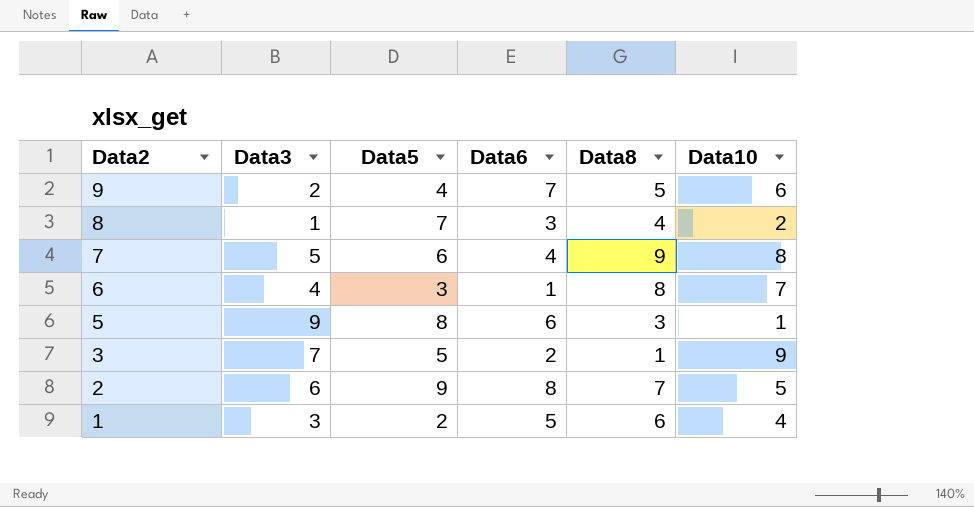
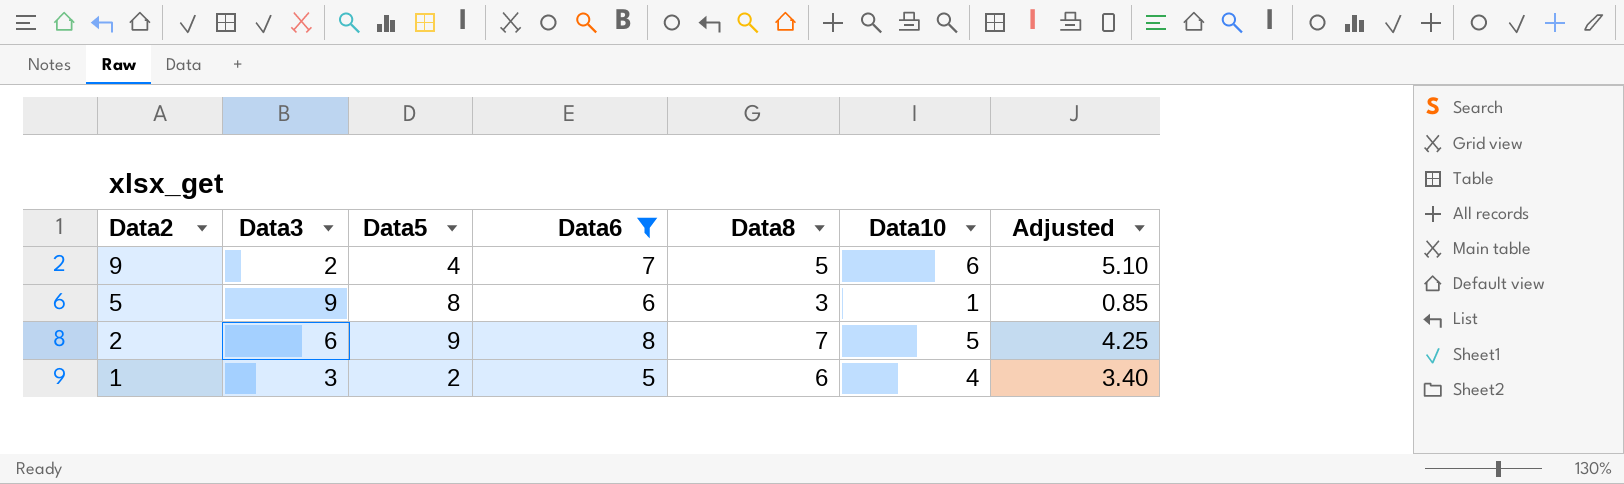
filter: none -> Data6 >= 5
column Adjusted | formula: none -> [Data10] * 0.85

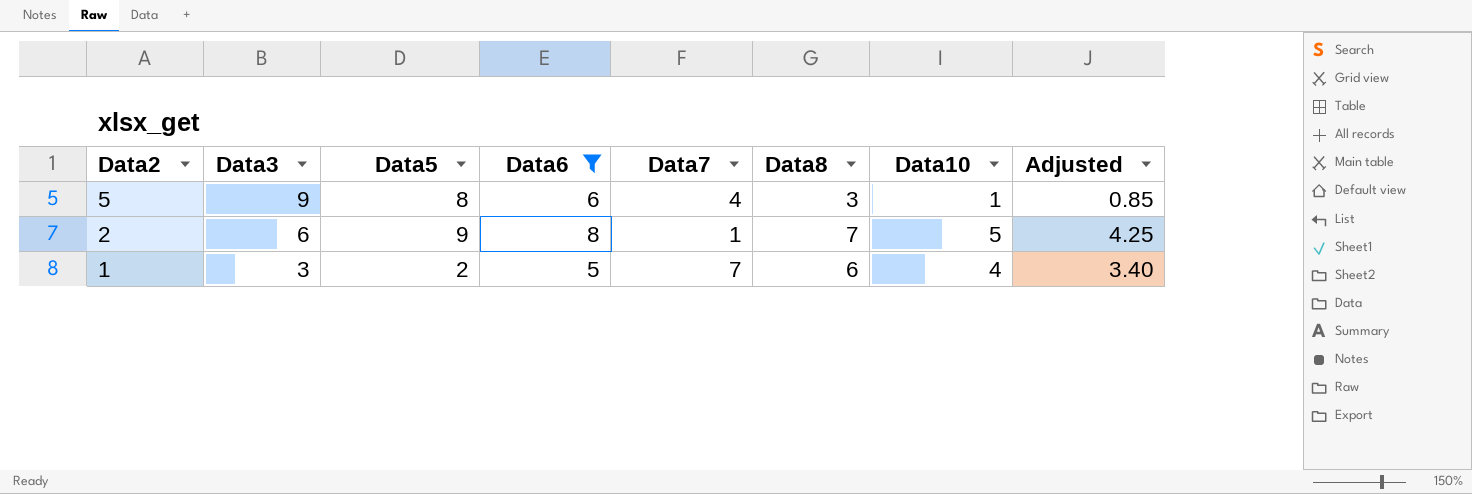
column Data7 | position: none -> 5
row 9: 2 | 4 | 7 | 5 | 6 | 5.10 -> none

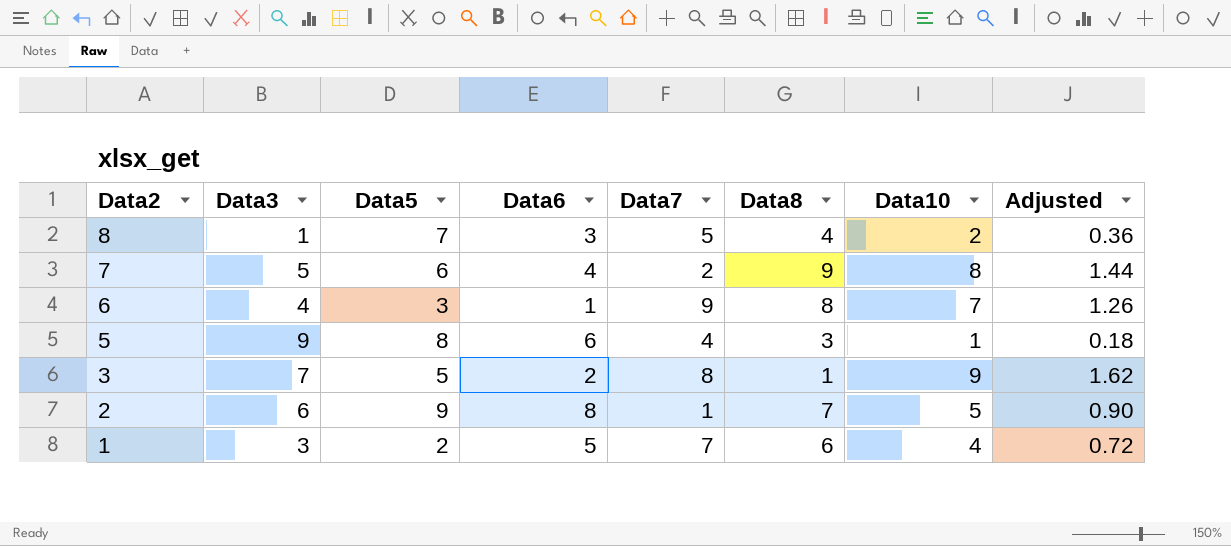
filter: Data6 >= 5 -> none
column Adjusted | formula: [Data10] * 0.85 -> [Data10] * 0.18

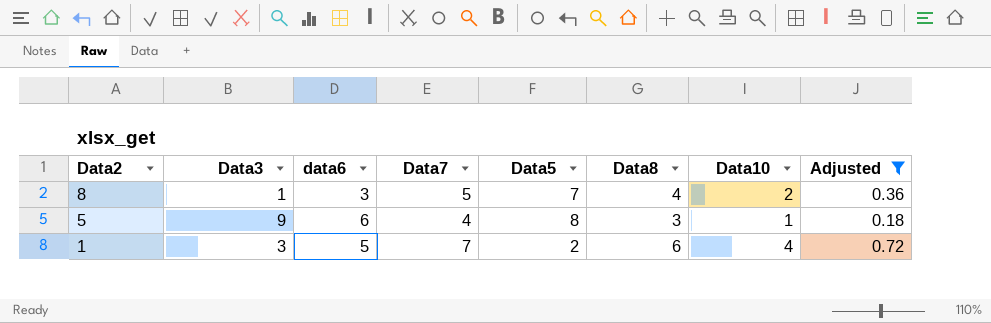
filter: none -> Adjusted <= 0.72
column name: Data6 -> data6
column Data5 | position: 3 -> 5

